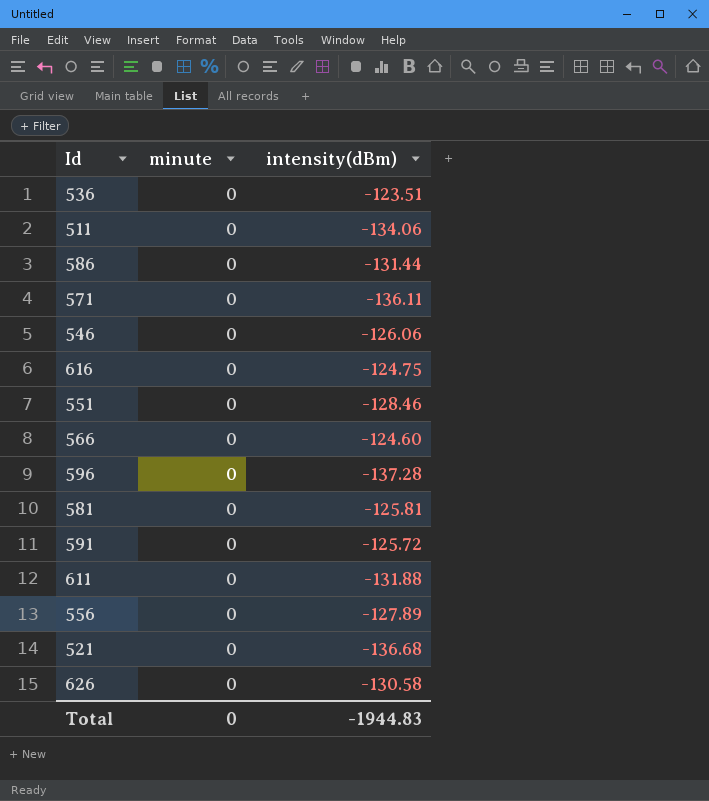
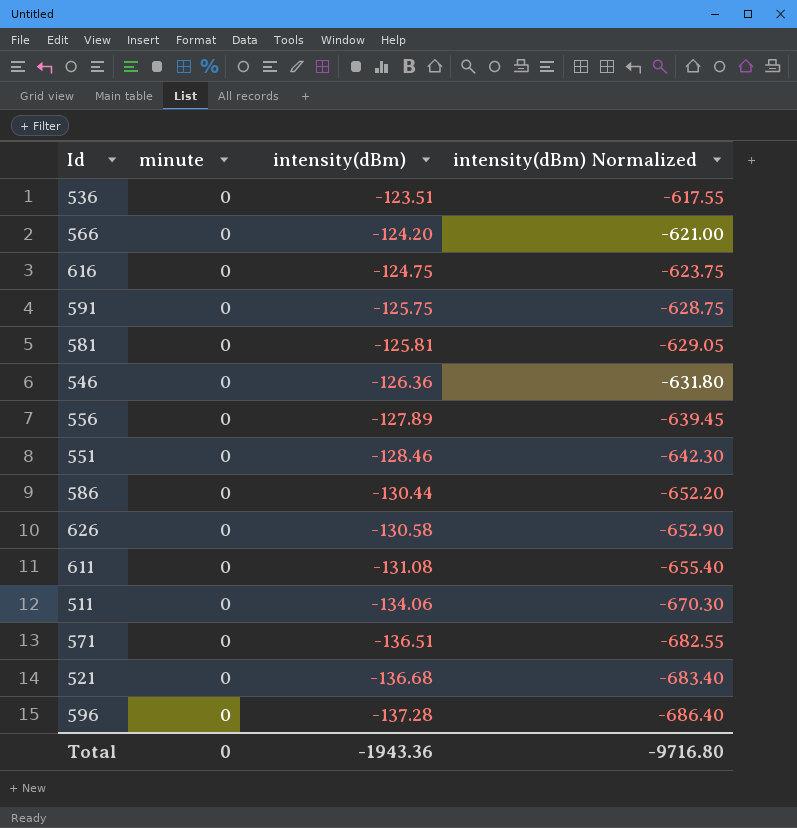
row order: none -> intensity(dBm) descending
column intensity(dBm) Normalized | formula: none -> [intensity(dBm)] * 5
566 | intensity(dBm): -124.60 -> -124.20
591 | intensity(dBm): -125.72 -> -125.75
546 | intensity(dBm): -126.06 -> -126.36
586 | intensity(dBm): -131.44 -> -130.44
611 | intensity(dBm): -131.88 -> -131.08
571 | intensity(dBm): -136.11 -> -136.51
Total | intensity(dBm): -1944.83 -> -1943.36

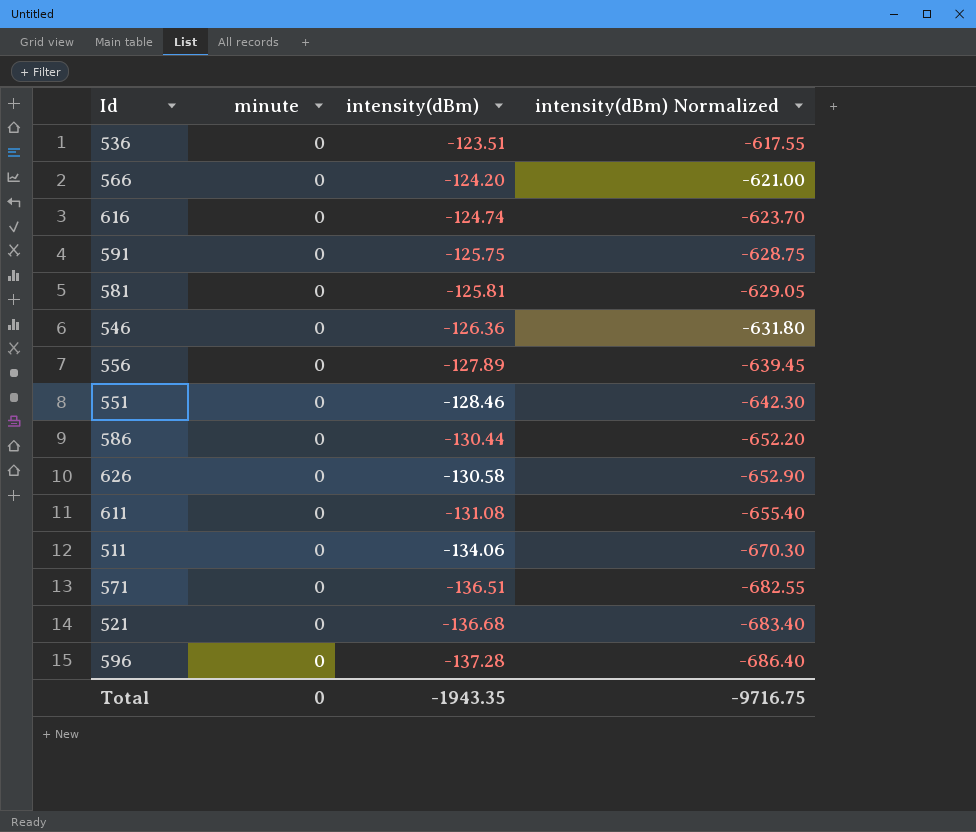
616 | intensity(dBm): -124.75 -> -124.74
616 | intensity(dBm) Normalized: -623.75 -> -623.70
Total | intensity(dBm): -1943.36 -> -1943.35
Total | intensity(dBm) Normalized: -9716.80 -> -9716.75

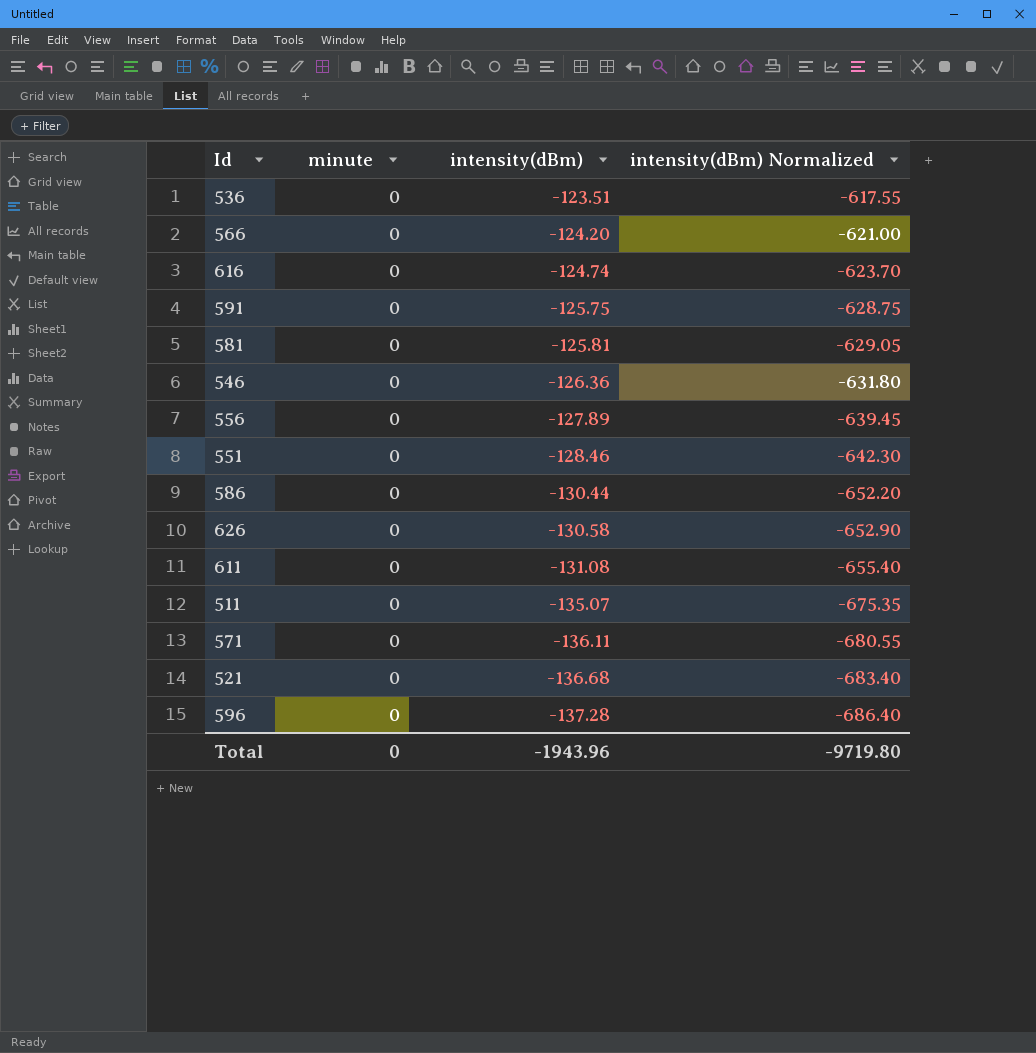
511 | intensity(dBm): -134.06 -> -135.07
511 | intensity(dBm) Normalized: -670.30 -> -675.35
571 | intensity(dBm): -136.51 -> -136.11
571 | intensity(dBm) Normalized: -682.55 -> -680.55
Total | intensity(dBm): -1943.35 -> -1943.96
Total | intensity(dBm) Normalized: -9716.75 -> -9719.80

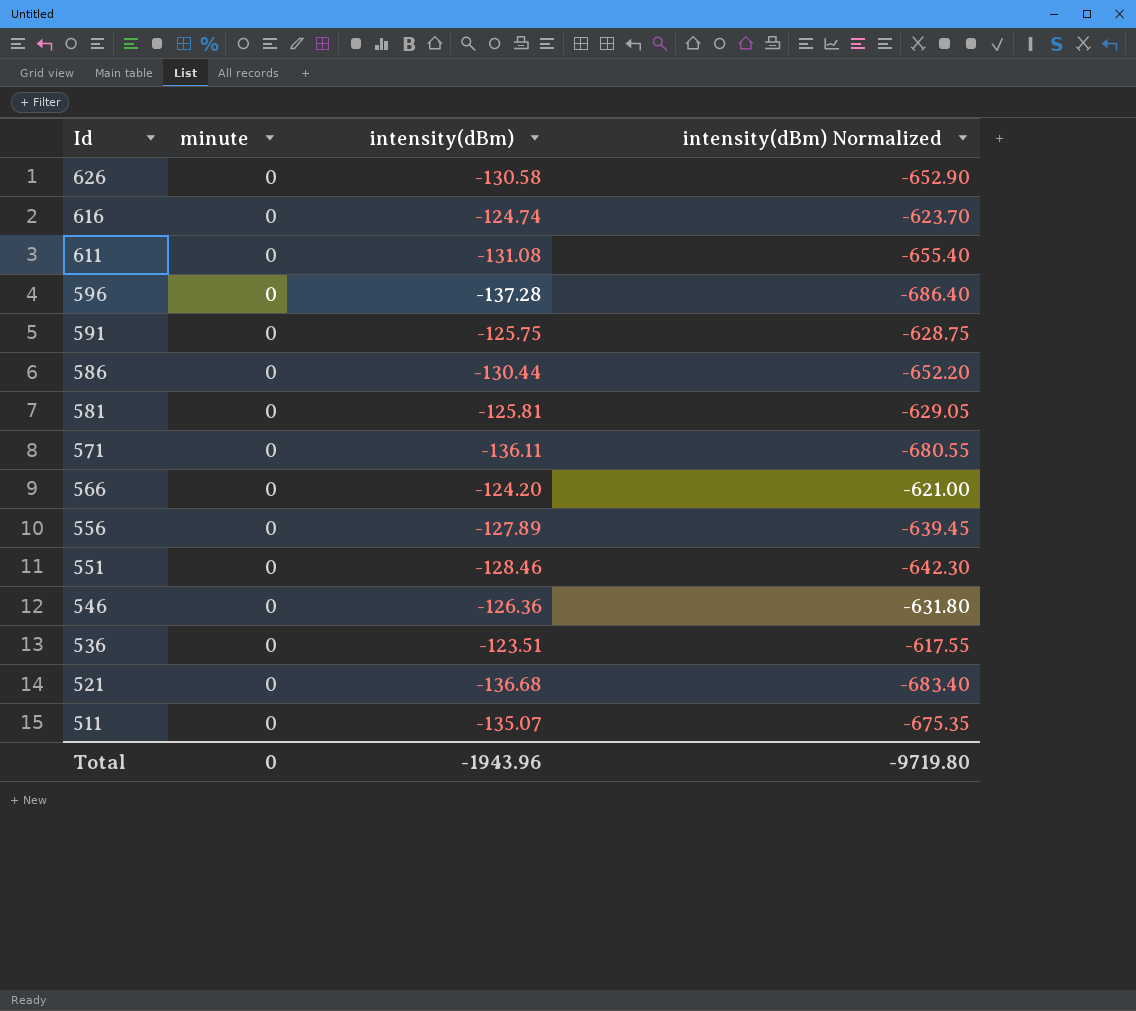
row order: intensity(dBm) descending -> Id descending

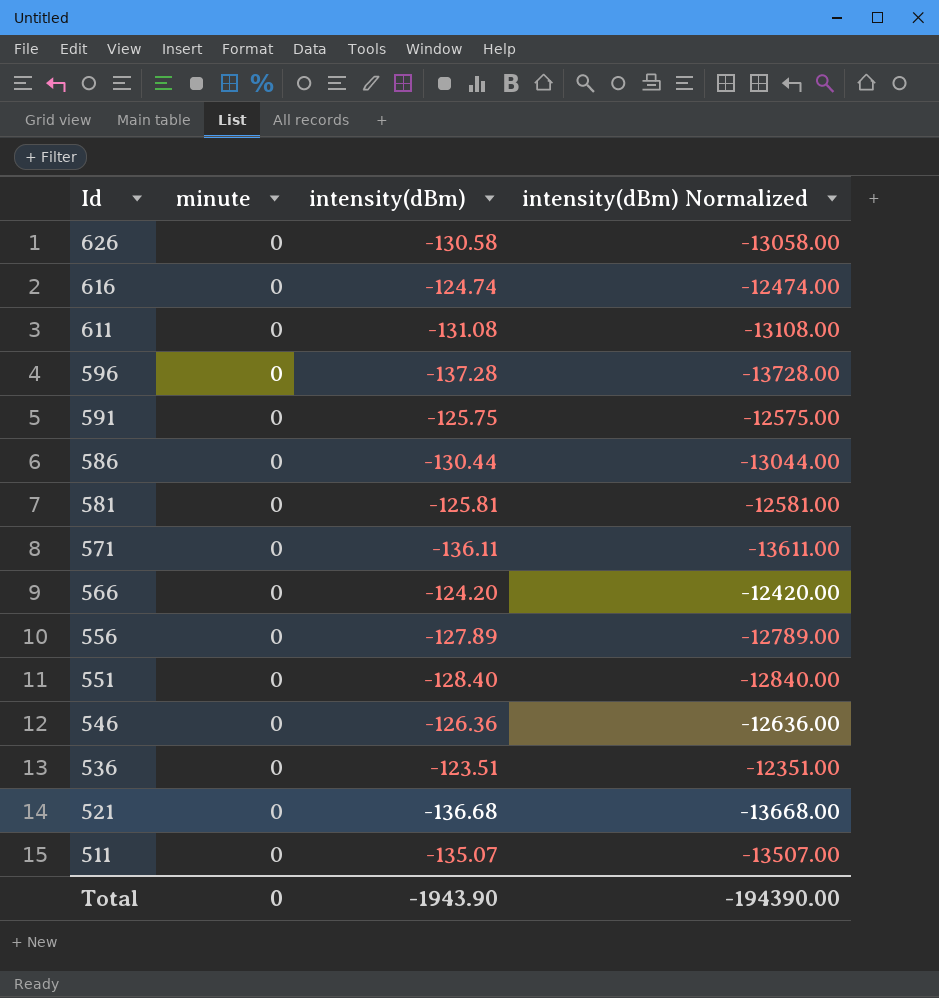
column intensity(dBm) Normalized | formula: [intensity(dBm)] * 5 -> [intensity(dBm)] * 100
551 | intensity(dBm): -128.46 -> -128.40
Total | intensity(dBm): -1943.96 -> -1943.90
Total | intensity(dBm) Normalized: -9719.80 -> -194390.00

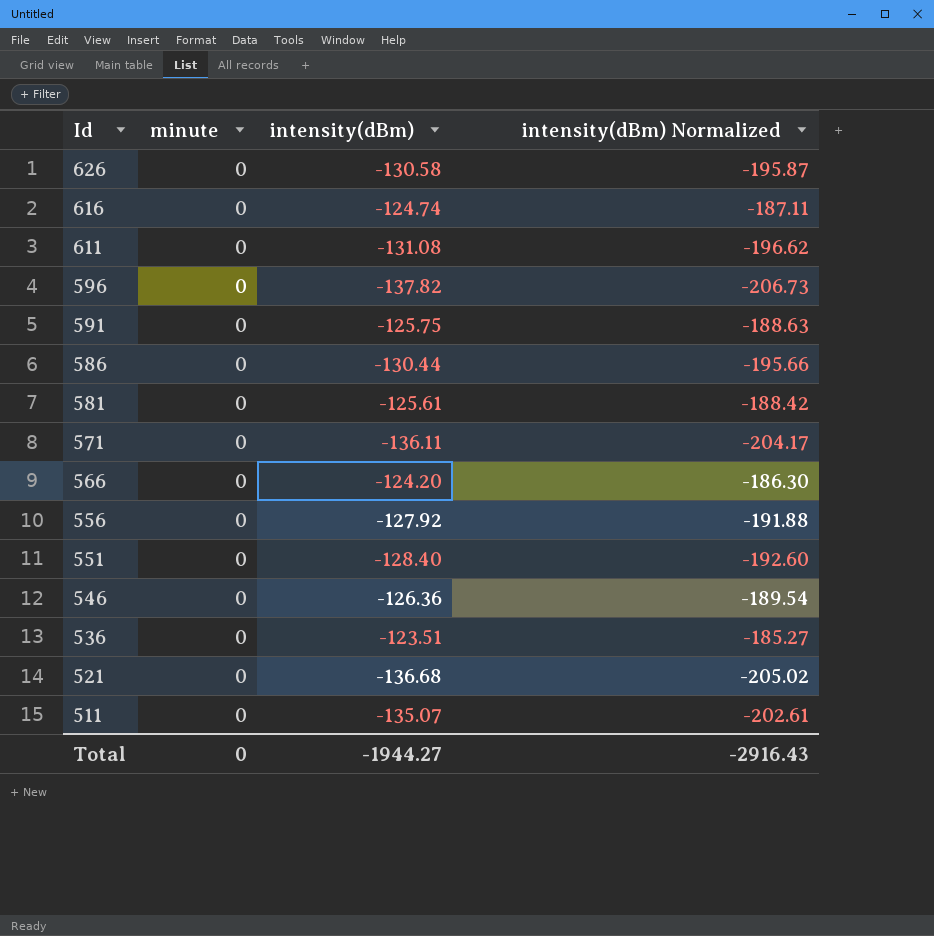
column intensity(dBm) Normalized | formula: [intensity(dBm)] * 100 -> [intensity(dBm)] * 1.5
596 | intensity(dBm): -137.28 -> -137.82
581 | intensity(dBm): -125.81 -> -125.61
556 | intensity(dBm): -127.89 -> -127.92
Total | intensity(dBm): -1943.90 -> -1944.27
Total | intensity(dBm) Normalized: -194390.00 -> -2916.43

